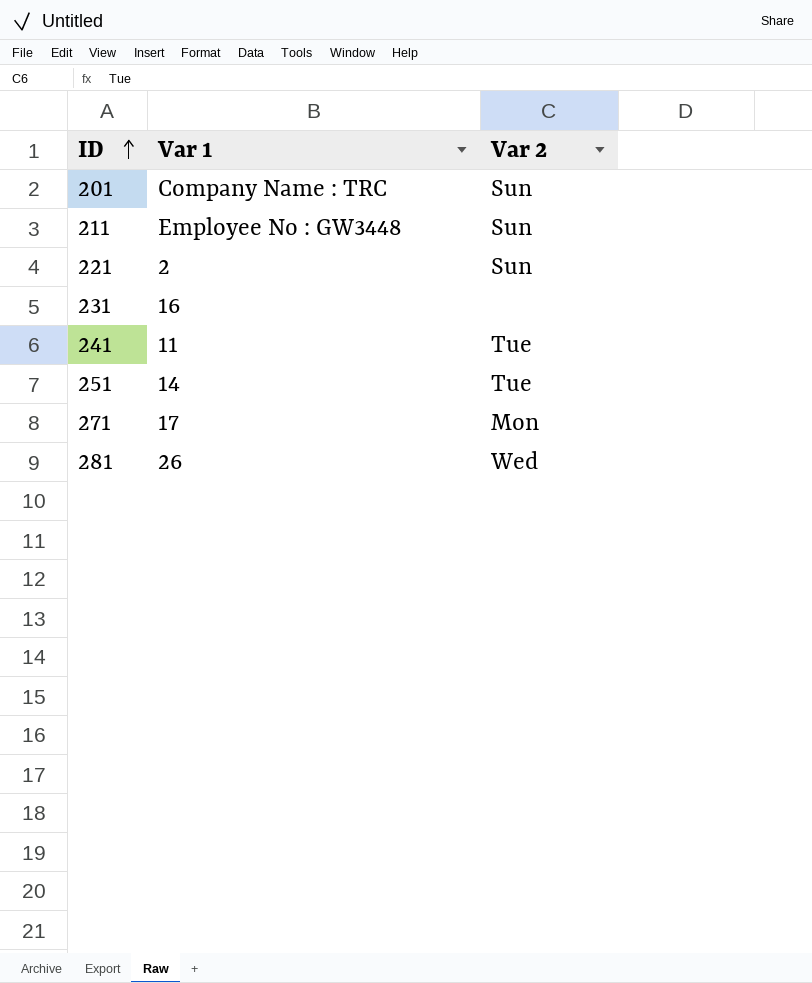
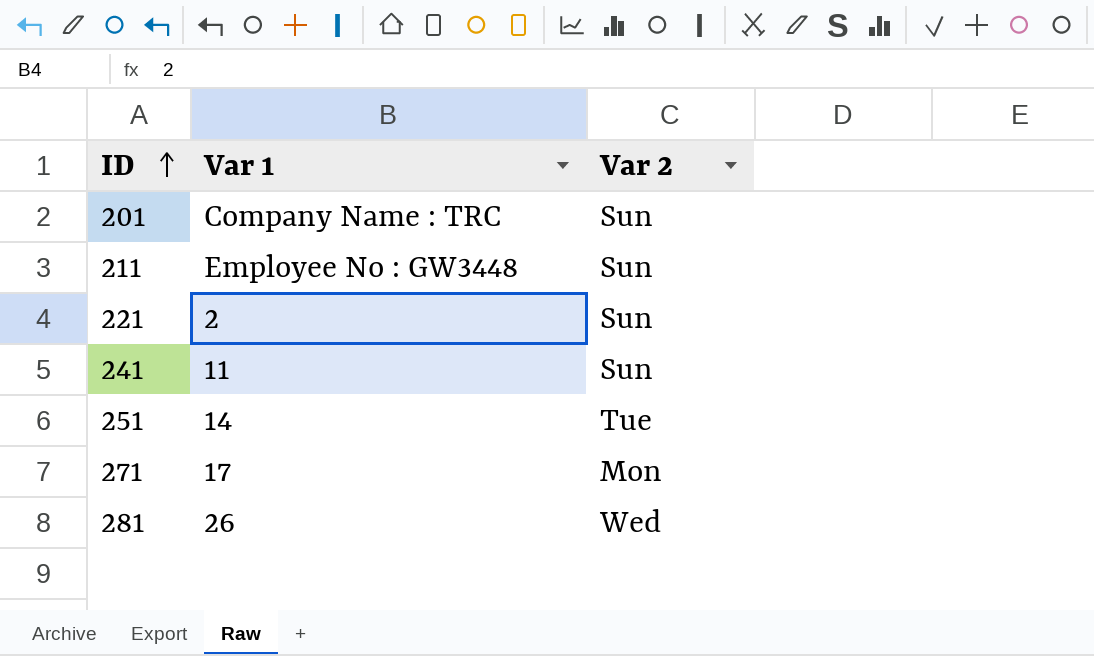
row 231: 16 | none -> none
241 | Var 2: Tue -> Sun

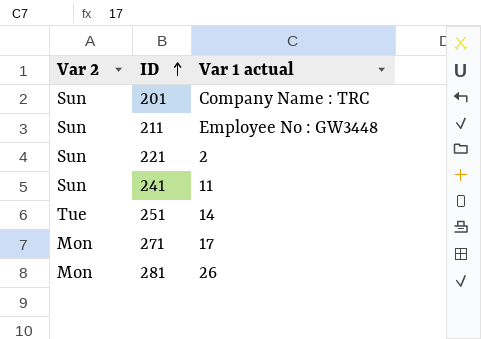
column Var 2 | position: 3 -> 1
column name: Var 1 -> Var 1 actual
281 | Var 2: Wed -> Mon

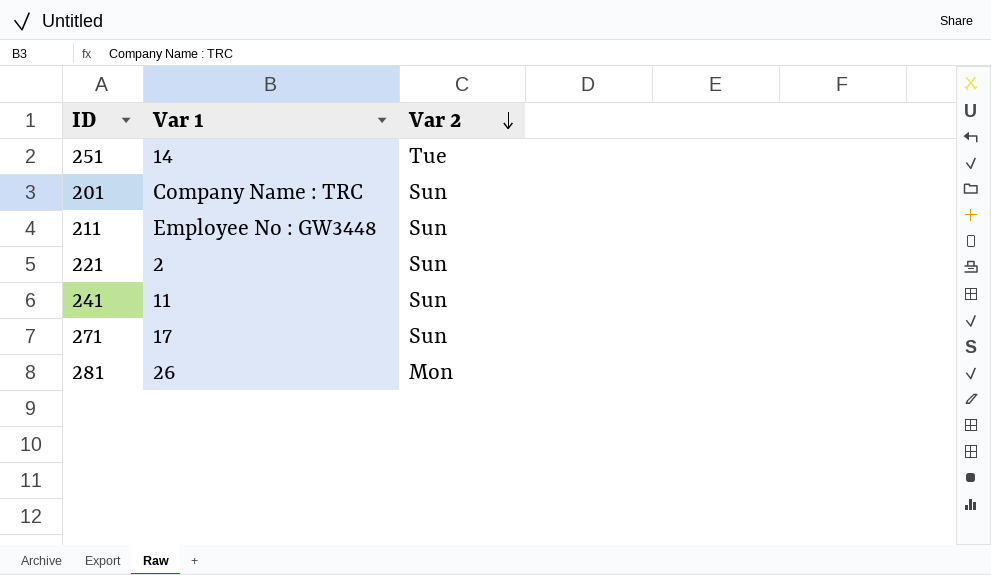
row order: ID ascending -> Var 2 descending
column name: Var 1 actual -> Var 1
column Var 2 | position: 1 -> 3
271 | Var 2: Mon -> Sun

